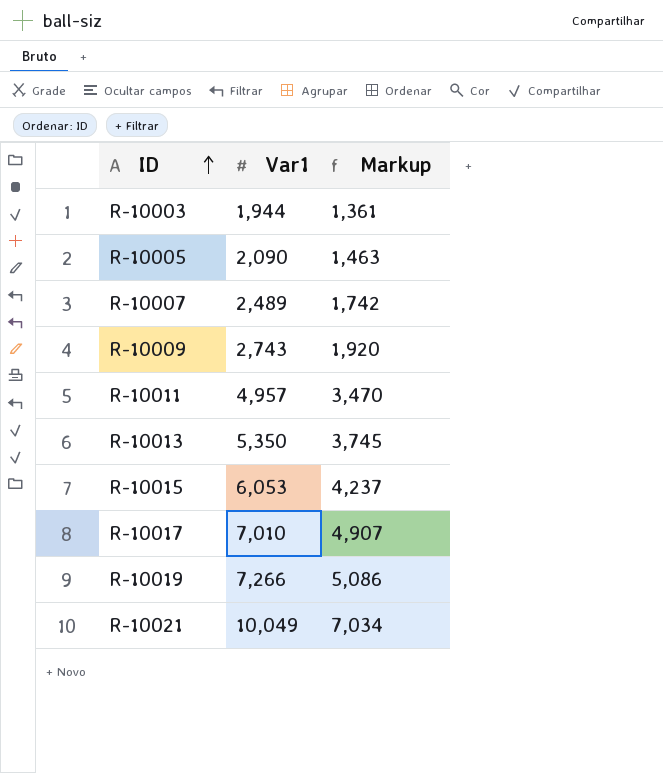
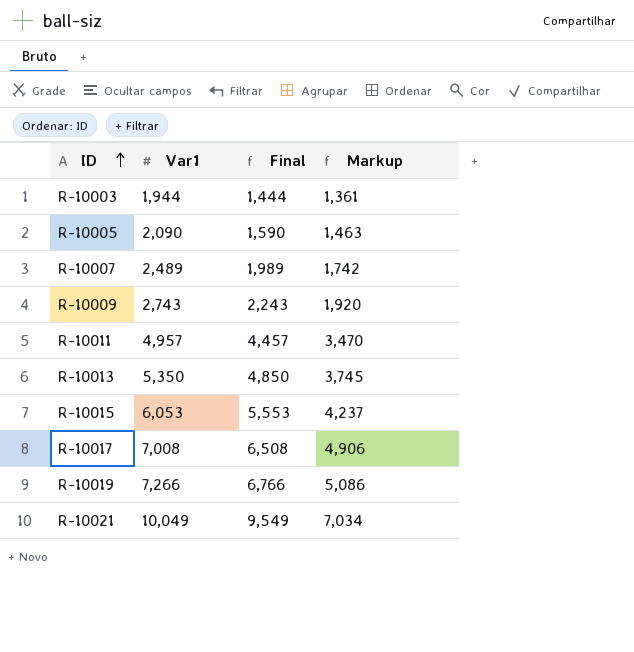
column Final | formula: none -> [Var1] - 500
R-10017 | Var1: 7,010 -> 7,008
R-10017 | Markup: 4,907 -> 4,906

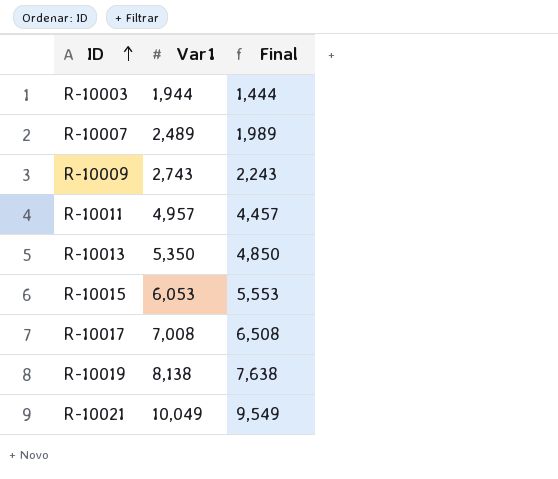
column Markup | formula: [Var1] * 0.7 -> none
row R-10005: 2,090 | 1,590 | 1,463 -> none
R-10019 | Var1: 7,266 -> 8,138
R-10019 | Final: 6,766 -> 7,638

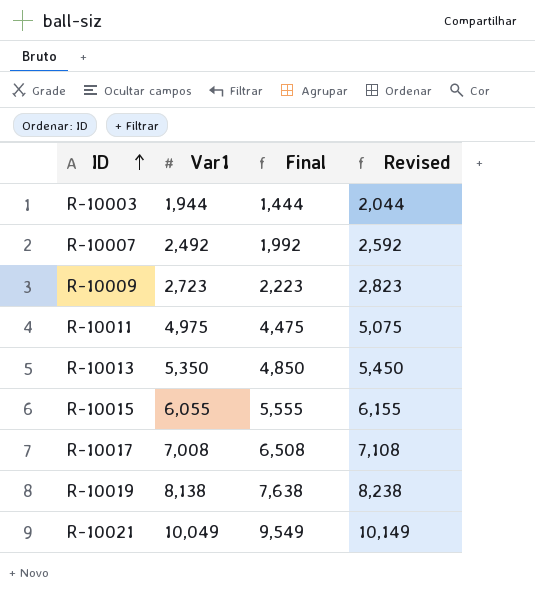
column Revised | formula: none -> [Var1] + 100
R-10007 | Var1: 2,489 -> 2,492
R-10007 | Final: 1,989 -> 1,992
R-10009 | Var1: 2,743 -> 2,723
R-10009 | Final: 2,243 -> 2,223
R-10011 | Var1: 4,957 -> 4,975
R-10011 | Final: 4,457 -> 4,475
R-10015 | Var1: 6,053 -> 6,055
R-10015 | Final: 5,553 -> 5,555

